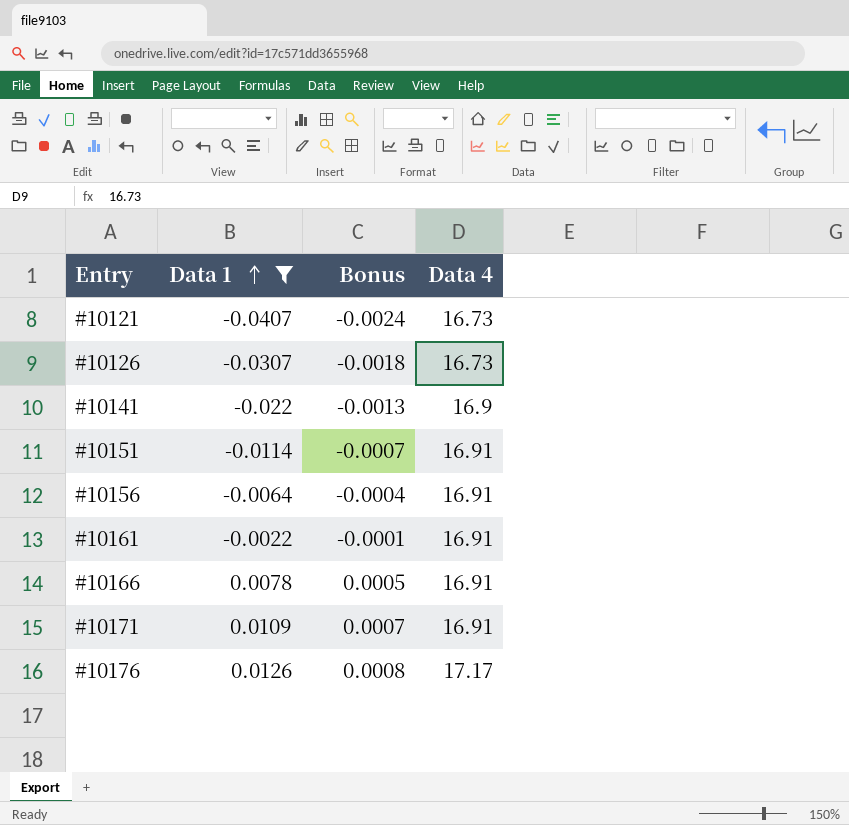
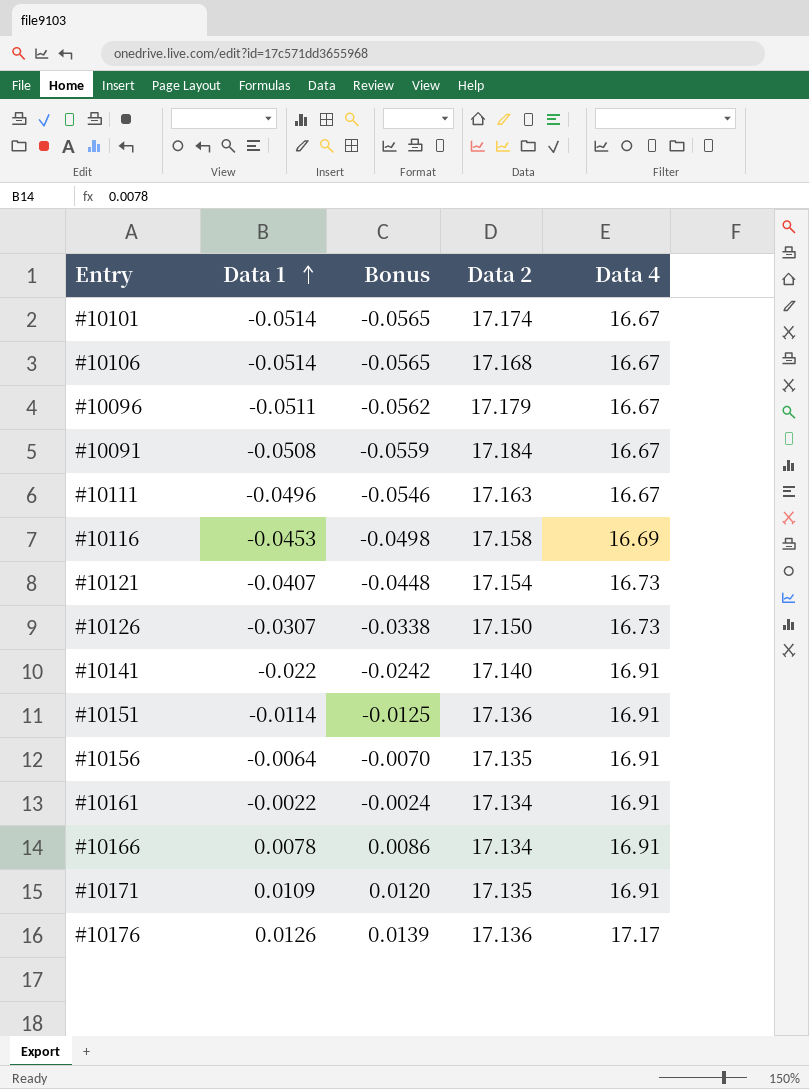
filter: Data 1 >= -0.0407 -> none
column Bonus | formula: [Data 1] * 0.06 -> [Data 1] * 1.1
column Data 2 | position: none -> 4
#10141 | Data 4: 16.9 -> 16.91

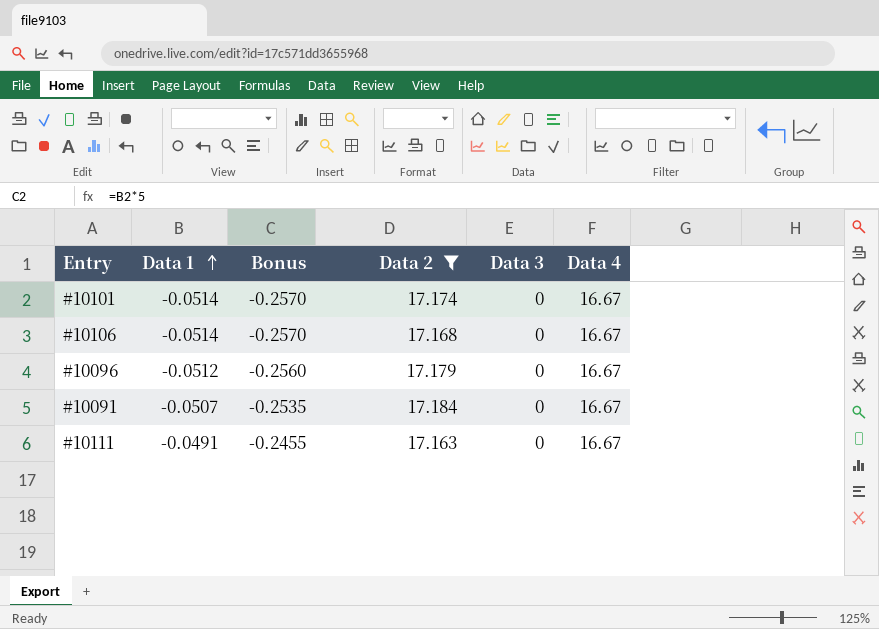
filter: none -> Data 2 >= 17.163
column Bonus | formula: [Data 1] * 1.1 -> [Data 1] * 5
column Data 3 | position: none -> 5
#10096 | Data 1: -0.0511 -> -0.0512
#10091 | Data 1: -0.0508 -> -0.0507
#10111 | Data 1: -0.0496 -> -0.0491

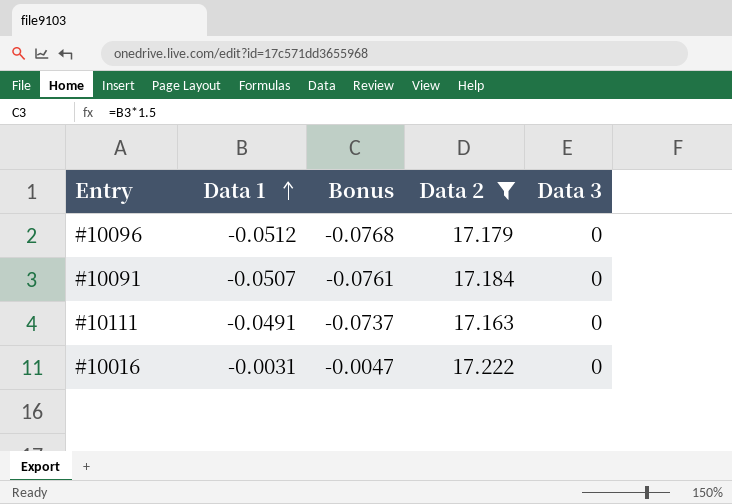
column Data 4 | position: 6 -> none
column Bonus | formula: [Data 1] * 5 -> [Data 1] * 1.5
row #10101: -0.0514 | -0.2570 | 17.174 | 0 | 16.67 -> none
row #10106: -0.0514 | -0.2570 | 17.168 | 0 | 16.67 -> none
row #10016: none -> -0.0031 | -0.0047 | 17.222 | 0

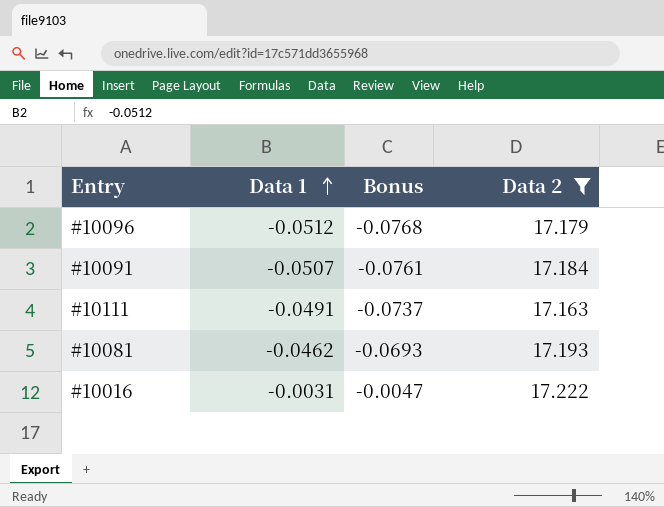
column Data 3 | position: 5 -> none
row #10081: none -> -0.0462 | -0.0693 | 17.193

